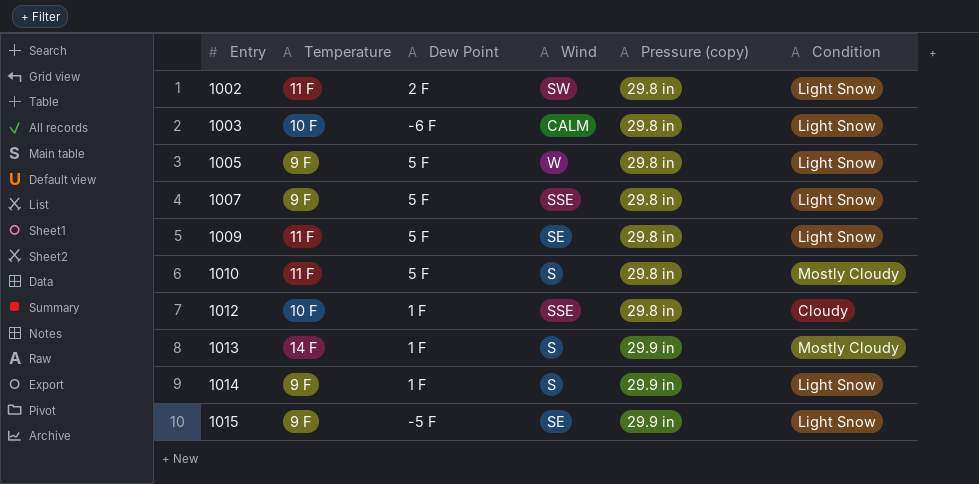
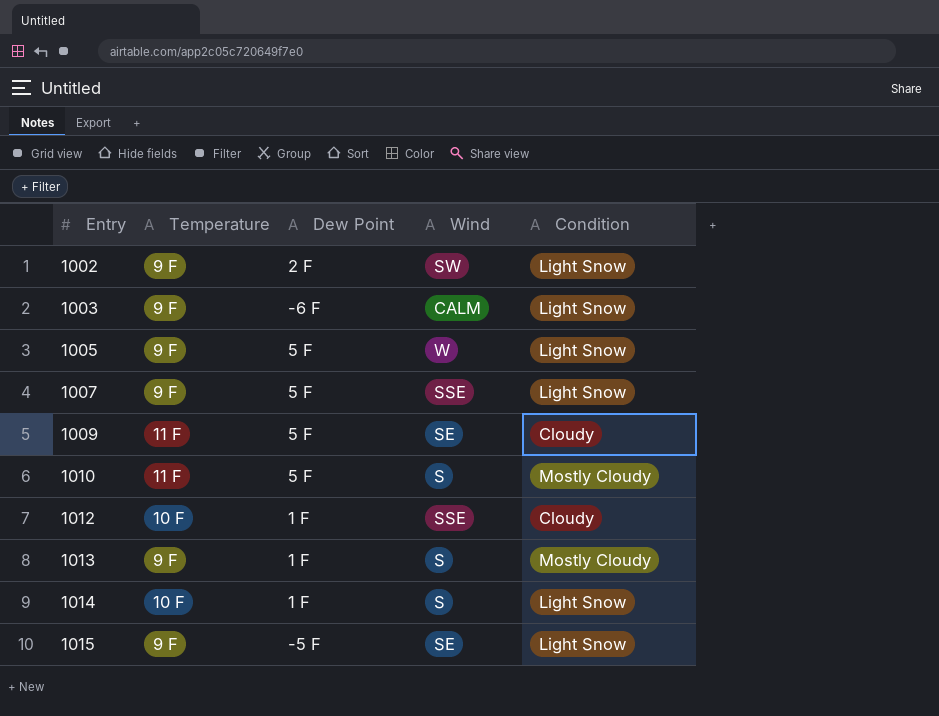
column Pressure (copy) | position: 5 -> none
1002 | Temperature: 11 F -> 9 F
1003 | Temperature: 10 F -> 9 F
1009 | Condition: Light Snow -> Cloudy
1013 | Temperature: 14 F -> 9 F
1014 | Temperature: 9 F -> 10 F

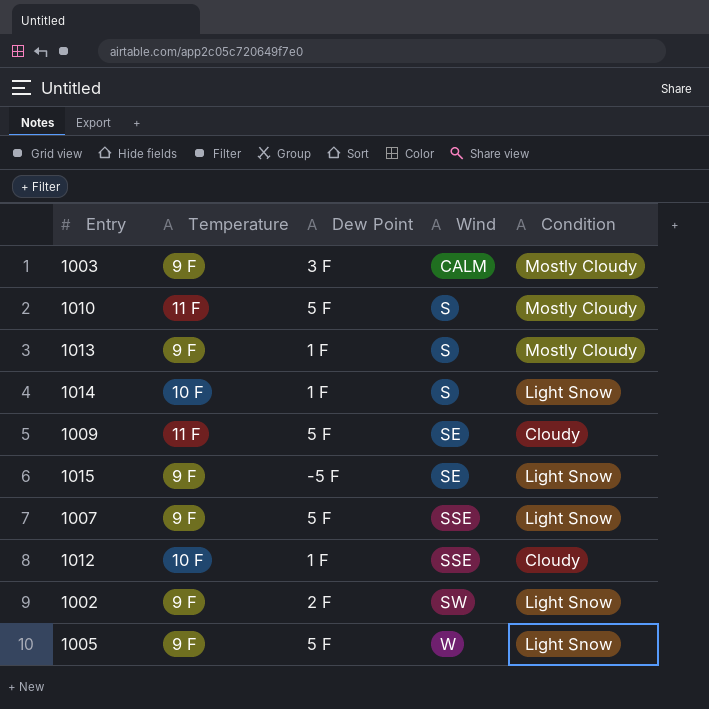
row order: Entry ascending -> Wind ascending
1003 | Dew Point: -6 F -> 3 F
1003 | Condition: Light Snow -> Mostly Cloudy

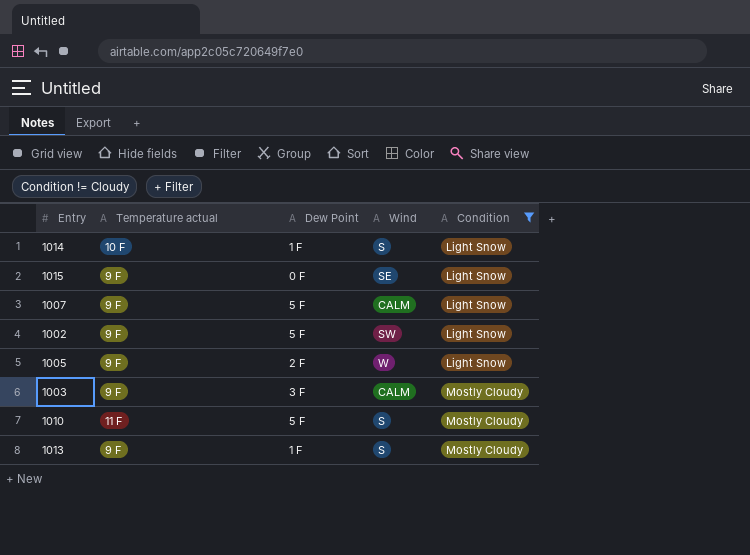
filter: none -> Condition != Cloudy
row order: Wind ascending -> Condition ascending
column name: Temperature -> Temperature actual
1015 | Dew Point: -5 F -> 0 F
1007 | Wind: SSE -> CALM
1002 | Dew Point: 2 F -> 5 F
1005 | Dew Point: 5 F -> 2 F

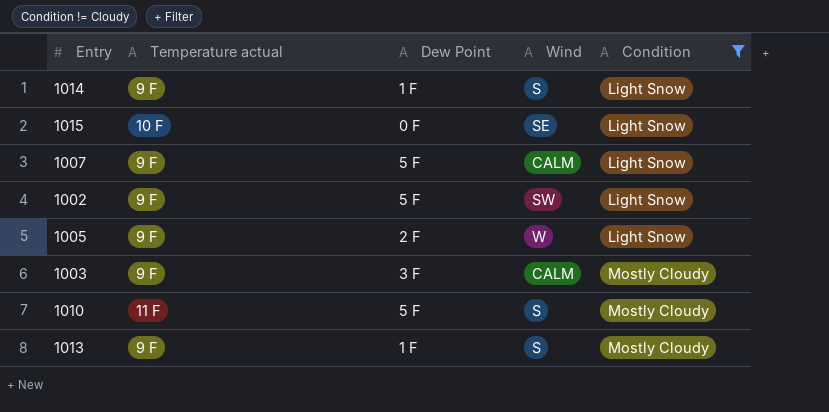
1014 | Temperature actual: 10 F -> 9 F
1015 | Temperature actual: 9 F -> 10 F

